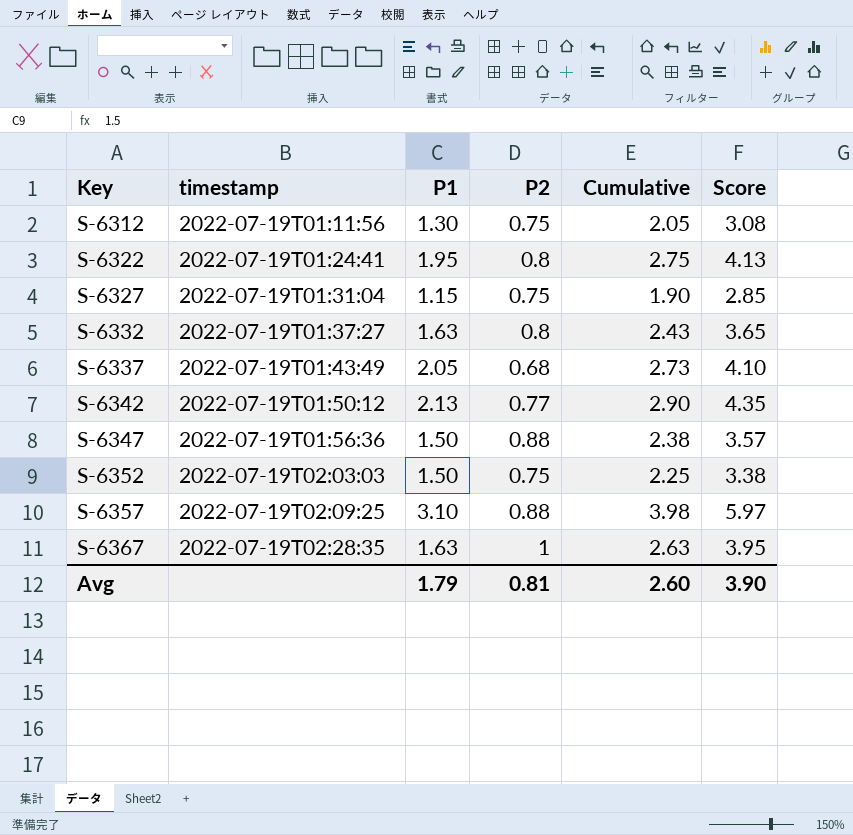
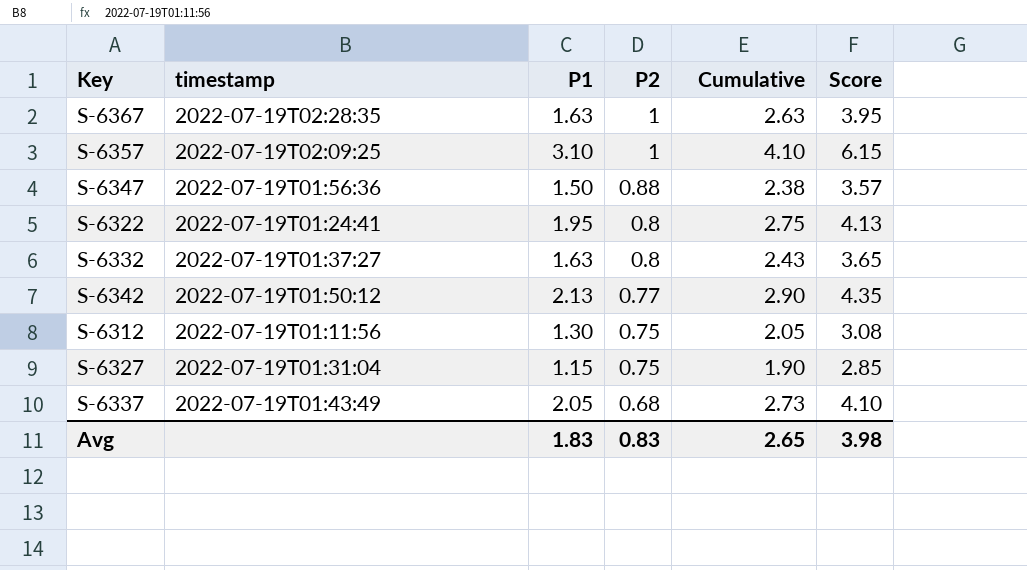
row order: Key ascending -> P2 descending
row S-6352: 2022-07-19T02:03:03 | 1.50 | 0.75 | 2.25 | 3.38 -> none
S-6357 | P2: 0.88 -> 1
S-6357 | Cumulative: 3.98 -> 4.10
S-6357 | Score: 5.97 -> 6.15
Avg | P1: 1.79 -> 1.83
Avg | P2: 0.81 -> 0.83
Avg | Cumulative: 2.60 -> 2.65
Avg | Score: 3.90 -> 3.98

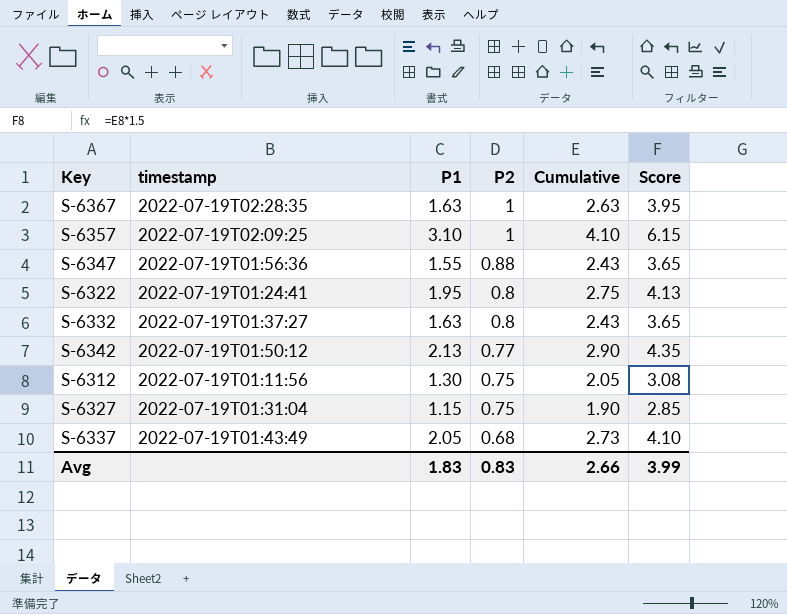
S-6347 | P1: 1.50 -> 1.55
S-6347 | Cumulative: 2.38 -> 2.43
S-6347 | Score: 3.57 -> 3.65
Avg | Cumulative: 2.65 -> 2.66
Avg | Score: 3.98 -> 3.99

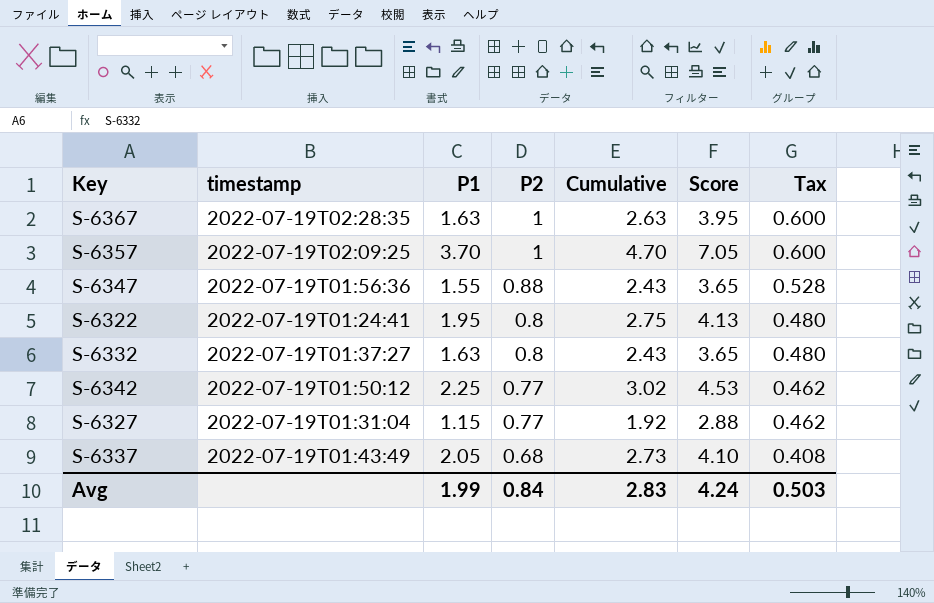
column Tax | formula: none -> [P2] * 0.6
row S-6312: 2022-07-19T01:11:56 | 1.30 | 0.75 | 2.05 | 3.08 -> none
S-6357 | P1: 3.10 -> 3.70
S-6357 | Cumulative: 4.10 -> 4.70
S-6357 | Score: 6.15 -> 7.05
S-6342 | P1: 2.13 -> 2.25
S-6342 | Cumulative: 2.90 -> 3.02
S-6342 | Score: 4.35 -> 4.53
S-6327 | P2: 0.75 -> 0.77
S-6327 | Cumulative: 1.90 -> 1.92
S-6327 | Score: 2.85 -> 2.88
Avg | P1: 1.83 -> 1.99
Avg | P2: 0.83 -> 0.84
Avg | Cumulative: 2.66 -> 2.83
Avg | Score: 3.99 -> 4.24

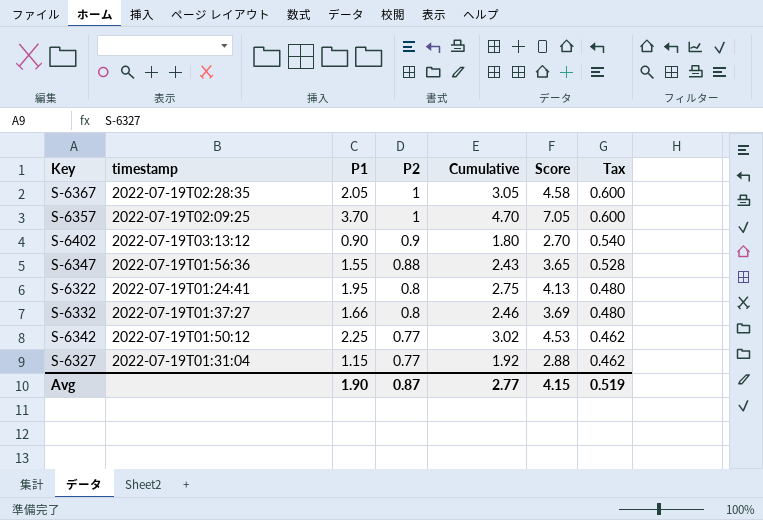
row S-6337: 2022-07-19T01:43:49 | 2.05 | 0.68 | 2.73 | 4.10 | 0.408 -> none
S-6367 | P1: 1.63 -> 2.05
S-6367 | Cumulative: 2.63 -> 3.05
S-6367 | Score: 3.95 -> 4.58
row S-6402: none -> 2022-07-19T03:13:12 | 0.90 | 0.9 | 1.80 | 2.70 | 0.540
S-6332 | P1: 1.63 -> 1.66
S-6332 | Cumulative: 2.43 -> 2.46
S-6332 | Score: 3.65 -> 3.69
Avg | P1: 1.99 -> 1.90
Avg | P2: 0.84 -> 0.87
Avg | Cumulative: 2.83 -> 2.77
Avg | Score: 4.24 -> 4.15
Avg | Tax: 0.503 -> 0.519

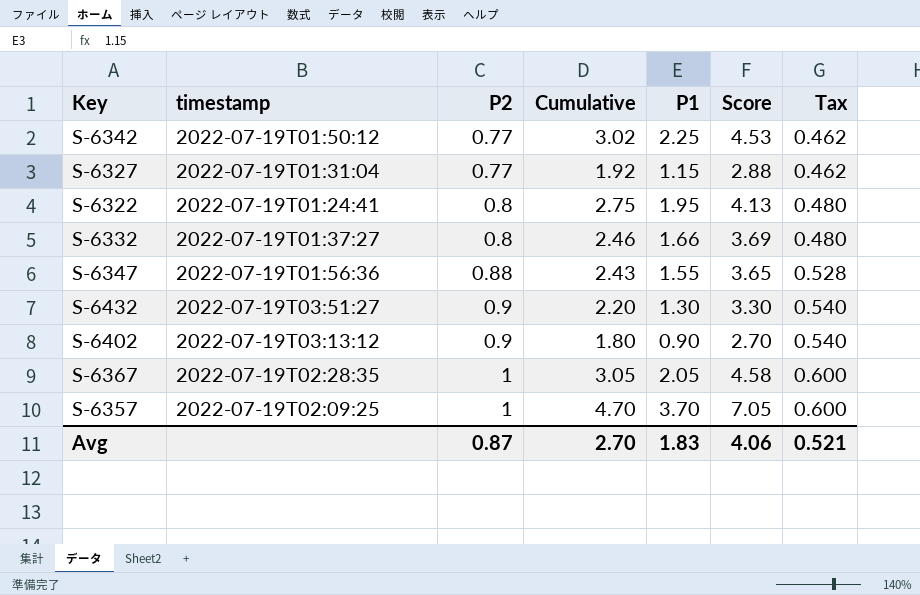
row order: P2 descending -> P2 ascending
column P1 | position: 3 -> 5
row S-6432: none -> 2022-07-19T03:51:27 | 0.9 | 2.20 | 1.30 | 3.30 | 0.540
Avg | Cumulative: 2.77 -> 2.70
Avg | P1: 1.90 -> 1.83
Avg | Score: 4.15 -> 4.06
Avg | Tax: 0.519 -> 0.521

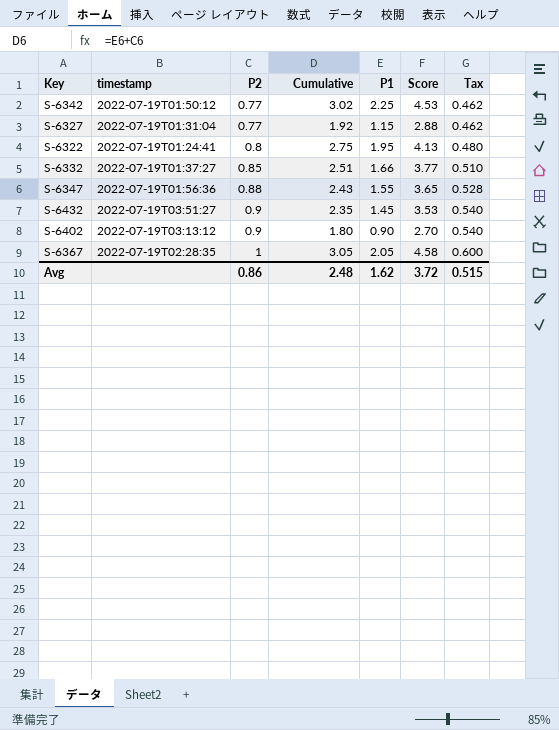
row S-6357: 2022-07-19T02:09:25 | 1 | 4.70 | 3.70 | 7.05 | 0.600 -> none
S-6332 | P2: 0.8 -> 0.85
S-6332 | Cumulative: 2.46 -> 2.51
S-6332 | Score: 3.69 -> 3.77
S-6332 | Tax: 0.480 -> 0.510
S-6432 | Cumulative: 2.20 -> 2.35
S-6432 | P1: 1.30 -> 1.45
S-6432 | Score: 3.30 -> 3.53
Avg | P2: 0.87 -> 0.86
Avg | Cumulative: 2.70 -> 2.48
Avg | P1: 1.83 -> 1.62
Avg | Score: 4.06 -> 3.72
Avg | Tax: 0.521 -> 0.515

